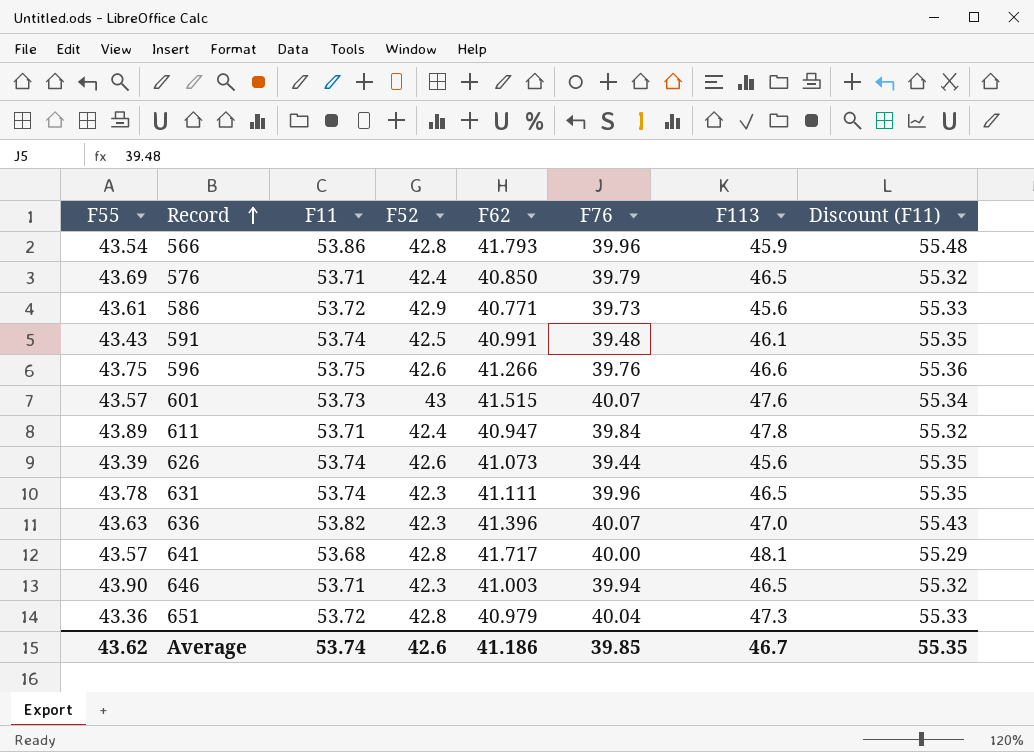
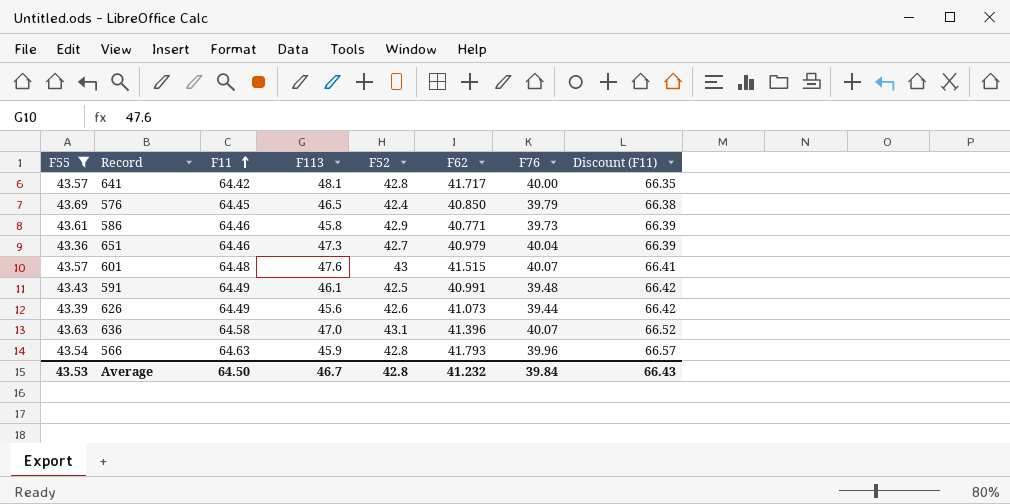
filter: none -> F55 <= 43.69
row order: Record ascending -> F11 ascending
column F113 | position: 7 -> 4
641 | F11: 53.68 -> 64.42
641 | Discount (F11): 55.29 -> 66.35
576 | F11: 53.71 -> 64.45
576 | Discount (F11): 55.32 -> 66.38
586 | F11: 53.72 -> 64.46
586 | F113: 45.6 -> 45.8
586 | Discount (F11): 55.33 -> 66.39
651 | F11: 53.72 -> 64.46
651 | F52: 42.8 -> 42.7
651 | Discount (F11): 55.33 -> 66.39
601 | F11: 53.73 -> 64.48
601 | Discount (F11): 55.34 -> 66.41
591 | F11: 53.74 -> 64.49
591 | Discount (F11): 55.35 -> 66.42
626 | F11: 53.74 -> 64.49
626 | Discount (F11): 55.35 -> 66.42
636 | F11: 53.82 -> 64.58
636 | F52: 42.3 -> 43.1
636 | Discount (F11): 55.43 -> 66.52
566 | F11: 53.86 -> 64.63
566 | Discount (F11): 55.48 -> 66.57
Average | F55: 43.62 -> 43.53
Average | F11: 53.74 -> 64.50
Average | F52: 42.6 -> 42.8
Average | F62: 41.186 -> 41.232
Average | F76: 39.85 -> 39.84
Average | Discount (F11): 55.35 -> 66.43

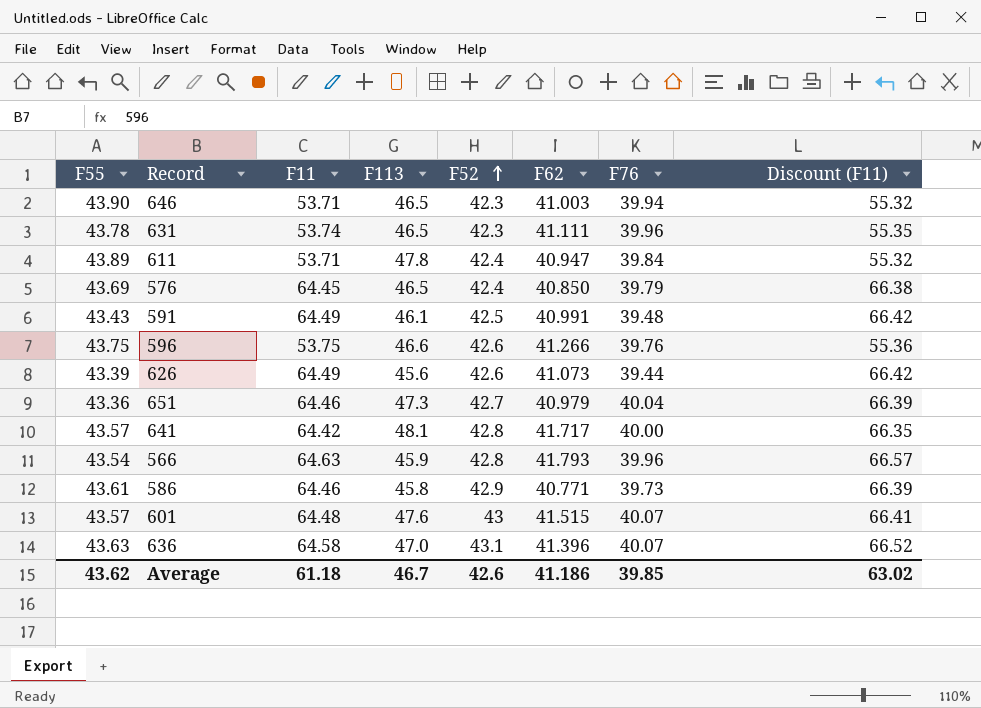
filter: F55 <= 43.69 -> none
row order: F11 ascending -> F52 ascending
Average | F55: 43.53 -> 43.62
Average | F11: 64.50 -> 61.18
Average | F52: 42.8 -> 42.6
Average | F62: 41.232 -> 41.186
Average | F76: 39.84 -> 39.85
Average | Discount (F11): 66.43 -> 63.02

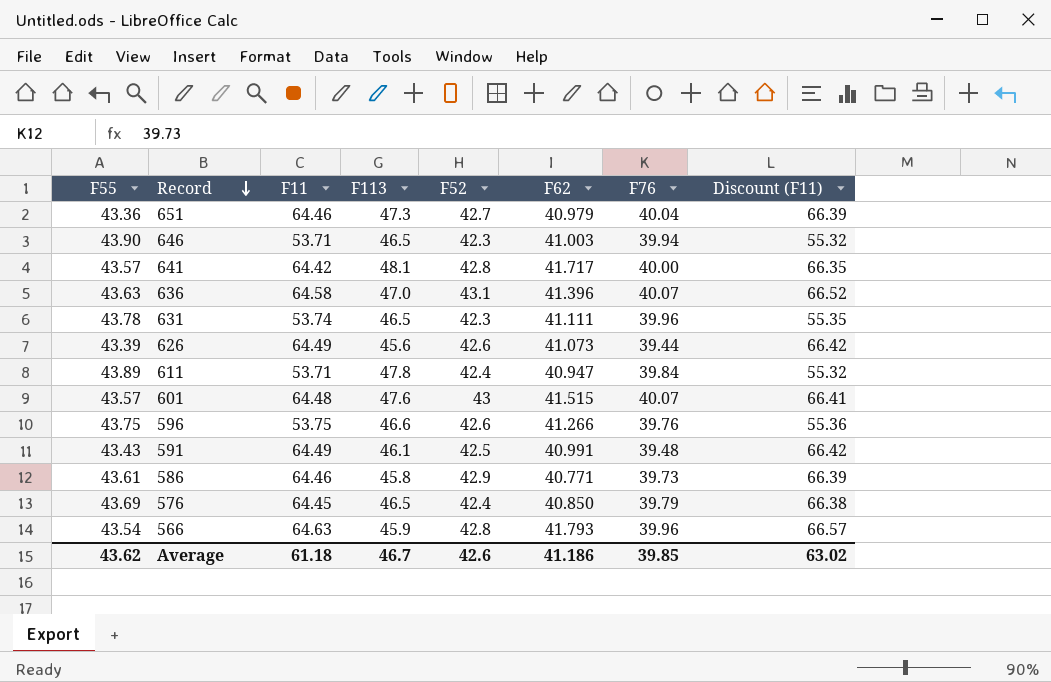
row order: F52 ascending -> Record descending

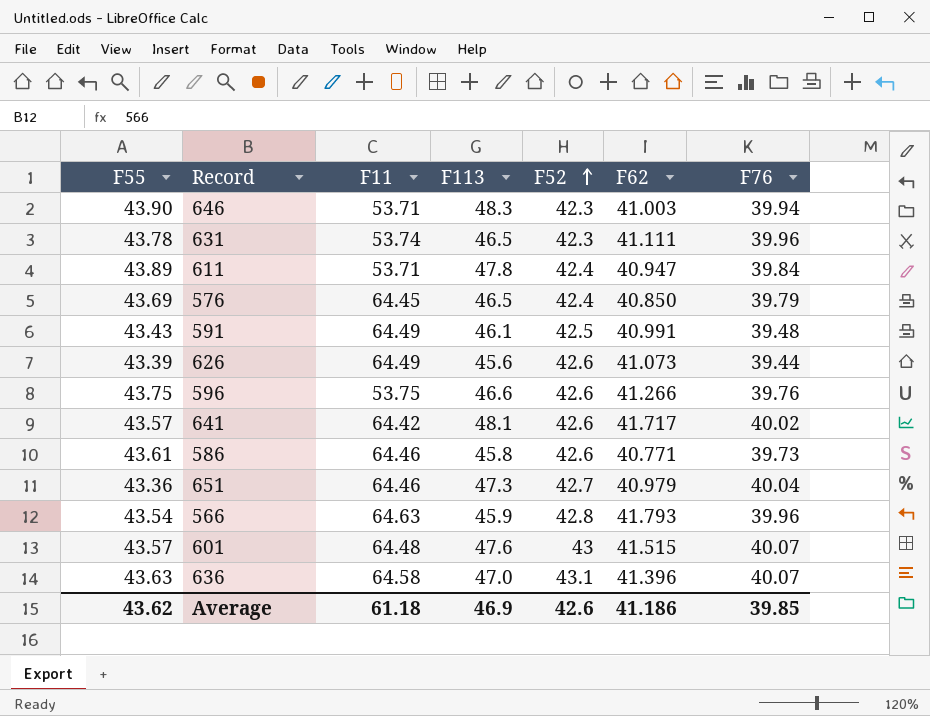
row order: Record descending -> F52 ascending
column Discount (F11) | formula: [F11] * 1.03 -> none
646 | F113: 46.5 -> 48.3
641 | F52: 42.8 -> 42.6
641 | F76: 40.00 -> 40.02
586 | F52: 42.9 -> 42.6
Average | F113: 46.7 -> 46.9

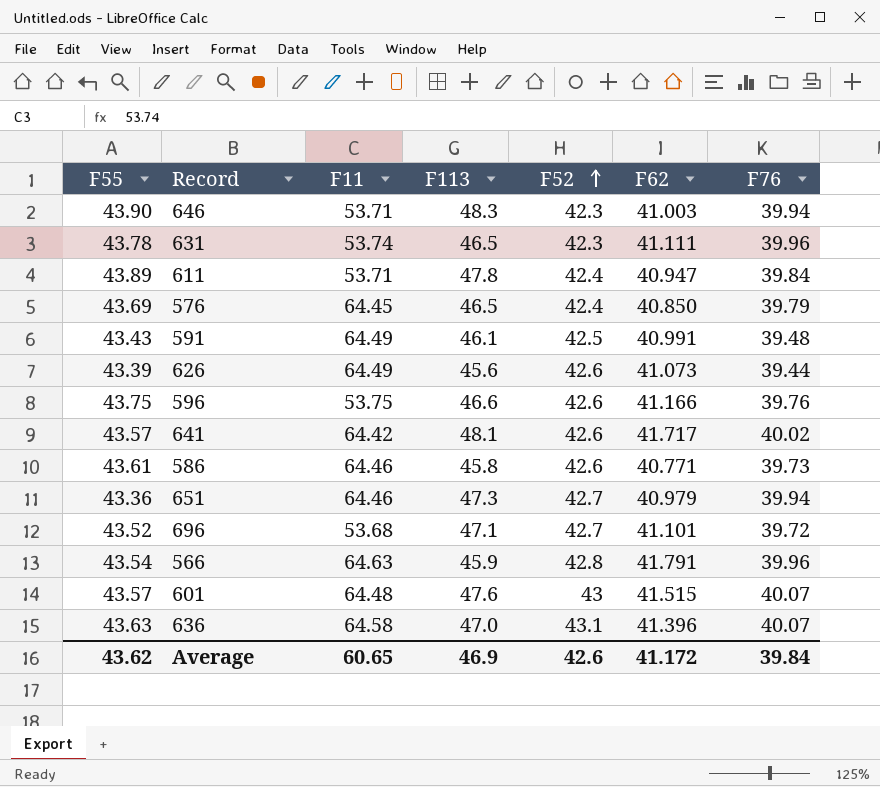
596 | F62: 41.266 -> 41.166
651 | F76: 40.04 -> 39.94
row 696: none -> 43.52 | 53.68 | 47.1 | 42.7 | 41.101 | 39.72
566 | F62: 41.793 -> 41.791
Average | F11: 61.18 -> 60.65
Average | F62: 41.186 -> 41.172
Average | F76: 39.85 -> 39.84

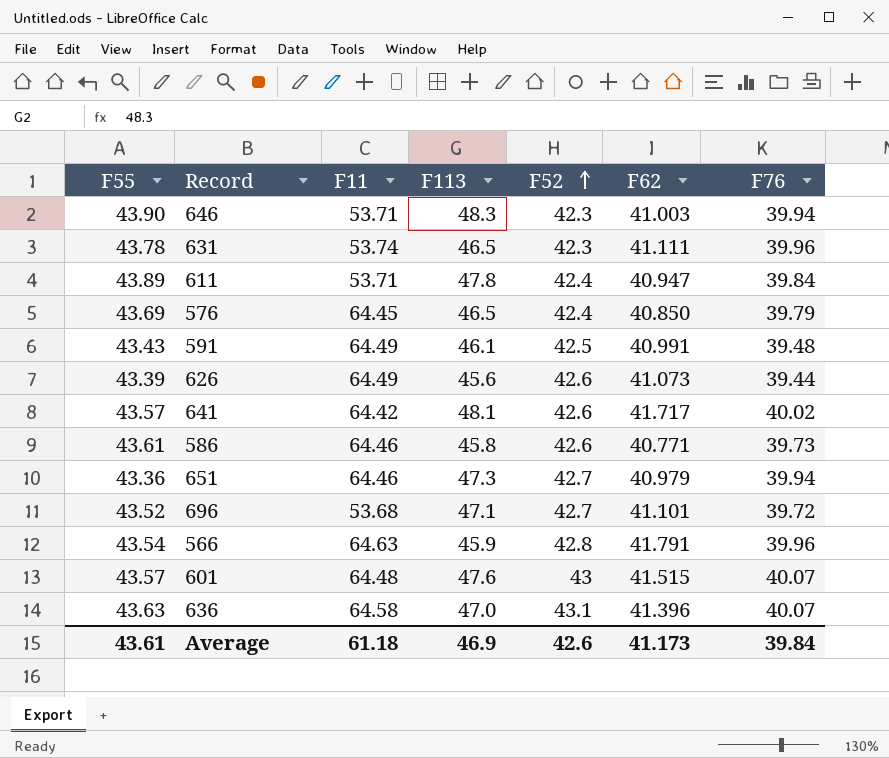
row 596: 43.75 | 53.75 | 46.6 | 42.6 | 41.166 | 39.76 -> none
Average | F55: 43.62 -> 43.61
Average | F11: 60.65 -> 61.18
Average | F62: 41.172 -> 41.173

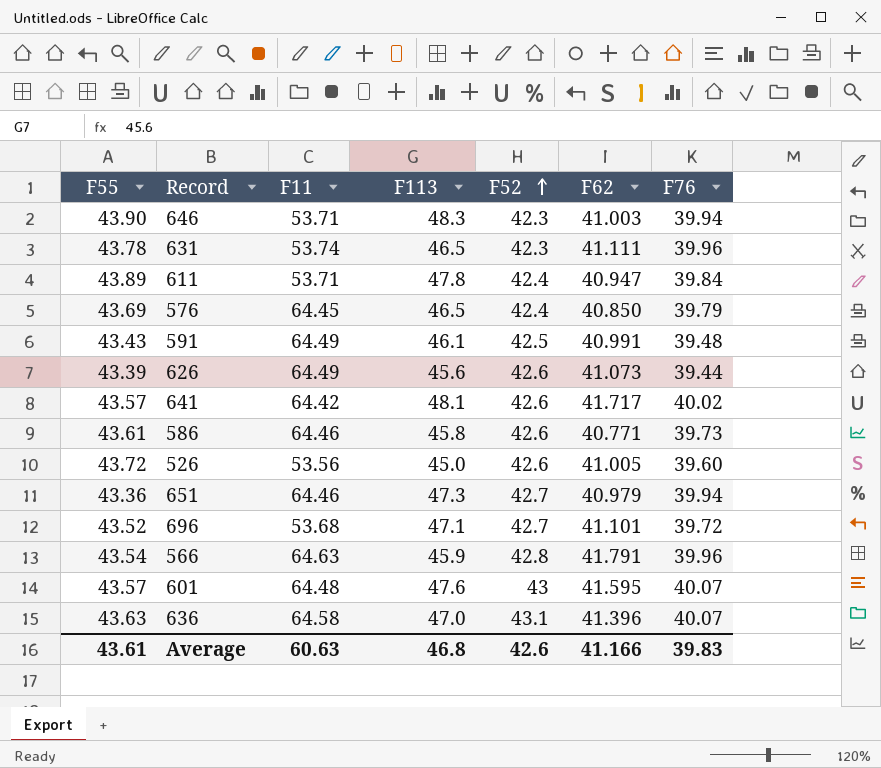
row 526: none -> 43.72 | 53.56 | 45.0 | 42.6 | 41.005 | 39.60
601 | F62: 41.515 -> 41.595
Average | F11: 61.18 -> 60.63
Average | F113: 46.9 -> 46.8
Average | F62: 41.173 -> 41.166
Average | F76: 39.84 -> 39.83

